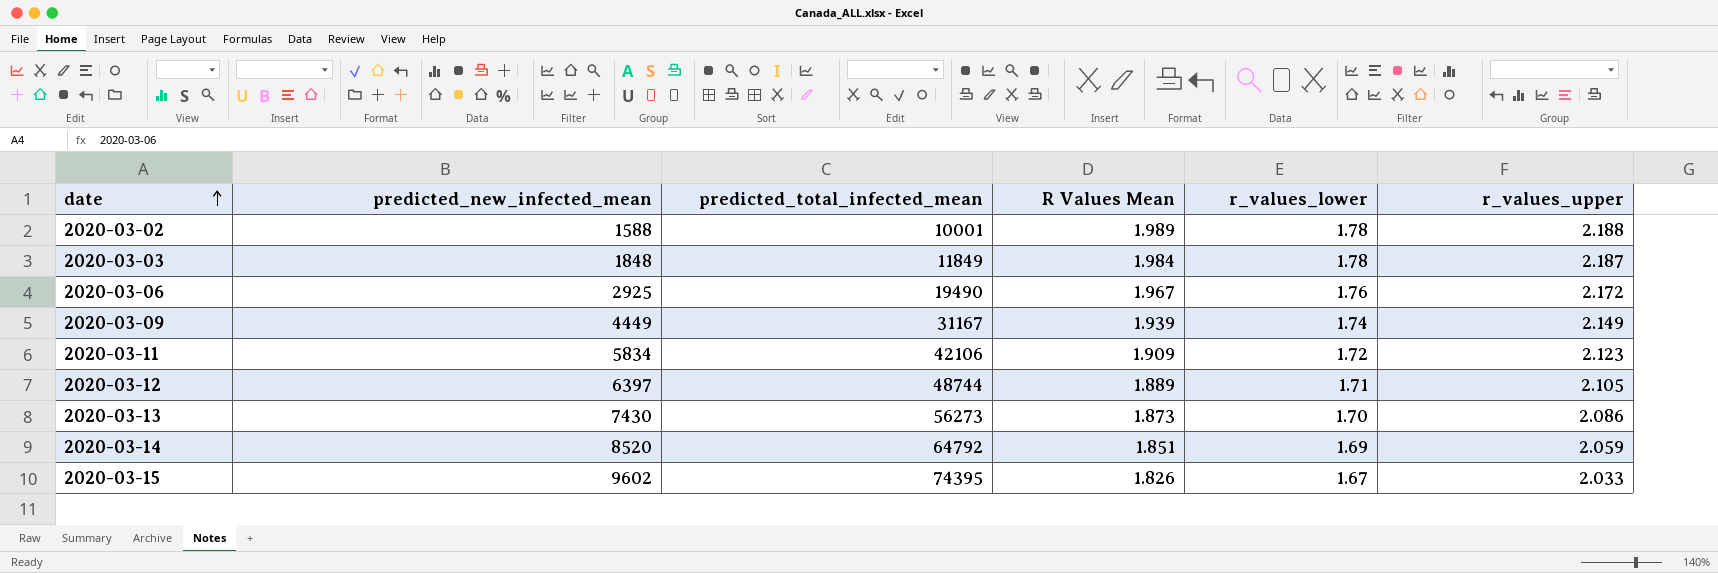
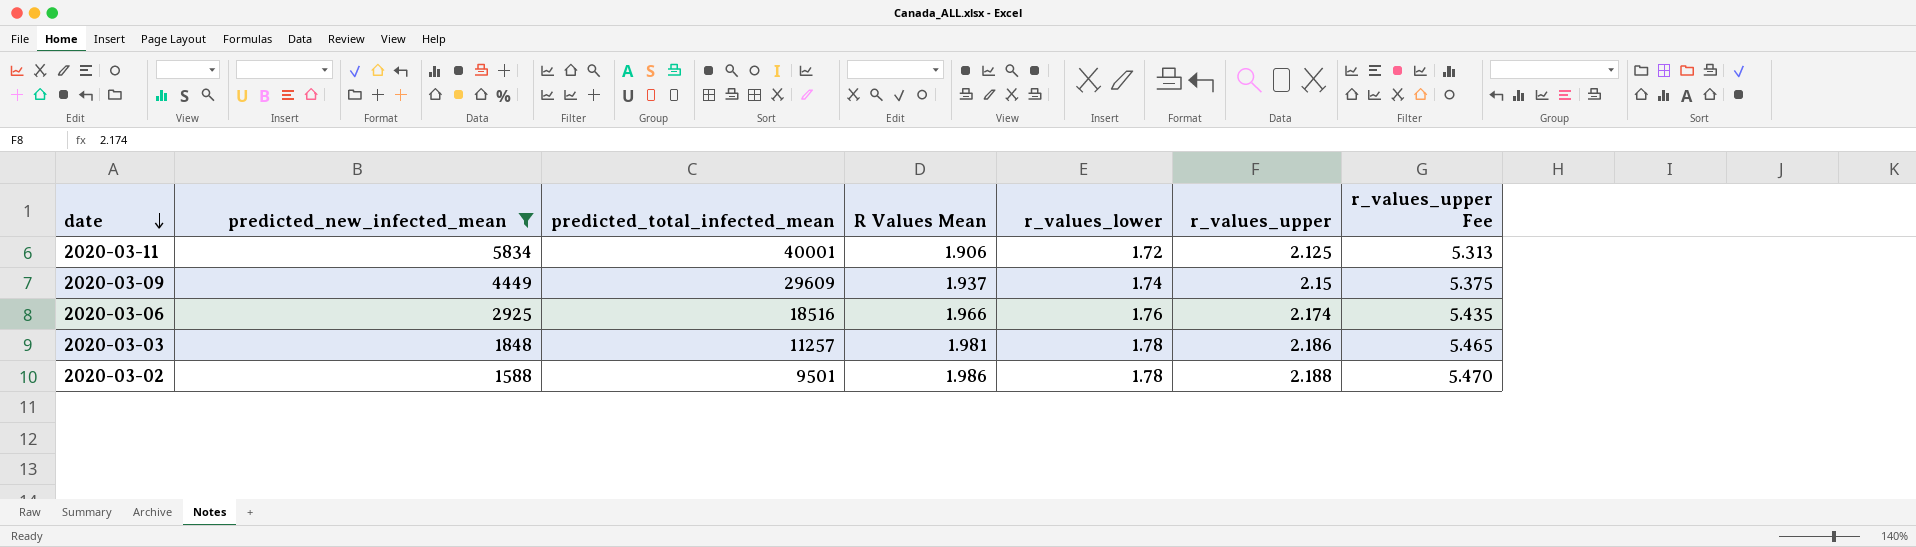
filter: none -> predicted_new_infected_mean <= 5834
row order: date ascending -> date descending
column r_values_upper Fee | formula: none -> [r_values_upper] * 2.5
2020-03-11 | predicted_total_infected_mean: 42106 -> 40001
2020-03-11 | R Values Mean: 1.909 -> 1.906
2020-03-11 | r_values_upper: 2.123 -> 2.125
2020-03-09 | predicted_total_infected_mean: 31167 -> 29609
2020-03-09 | R Values Mean: 1.939 -> 1.937
2020-03-09 | r_values_upper: 2.149 -> 2.15
2020-03-06 | predicted_total_infected_mean: 19490 -> 18516
2020-03-06 | R Values Mean: 1.967 -> 1.966
2020-03-06 | r_values_upper: 2.172 -> 2.174
2020-03-03 | predicted_total_infected_mean: 11849 -> 11257
2020-03-03 | R Values Mean: 1.984 -> 1.981
2020-03-03 | r_values_upper: 2.187 -> 2.186
2020-03-02 | predicted_total_infected_mean: 10001 -> 9501
2020-03-02 | R Values Mean: 1.989 -> 1.986

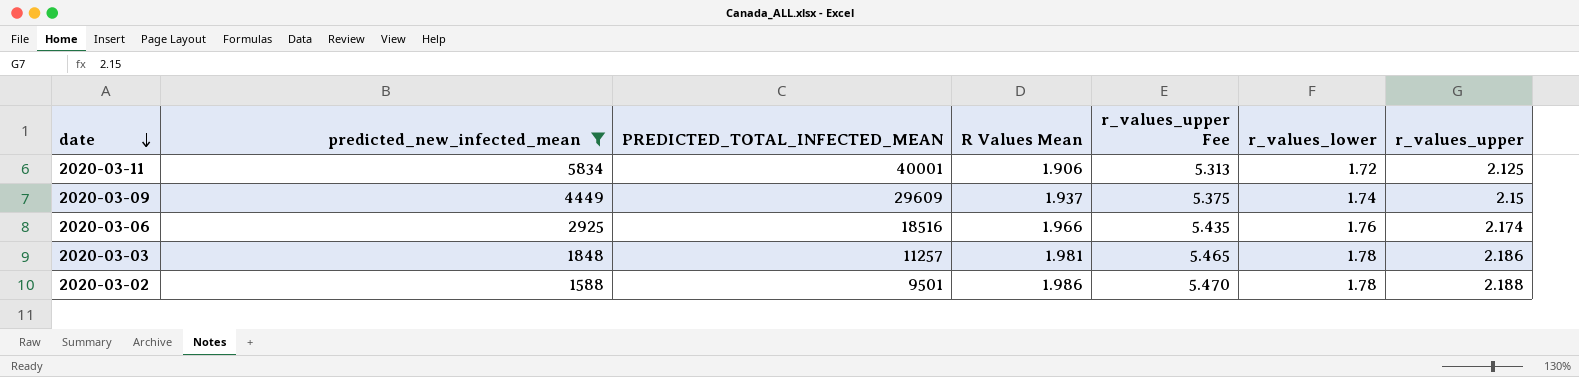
column name: predicted_total_infected_mean -> PREDICTED_TOTAL_INFECTED_MEAN
column r_values_upper Fee | position: 7 -> 5

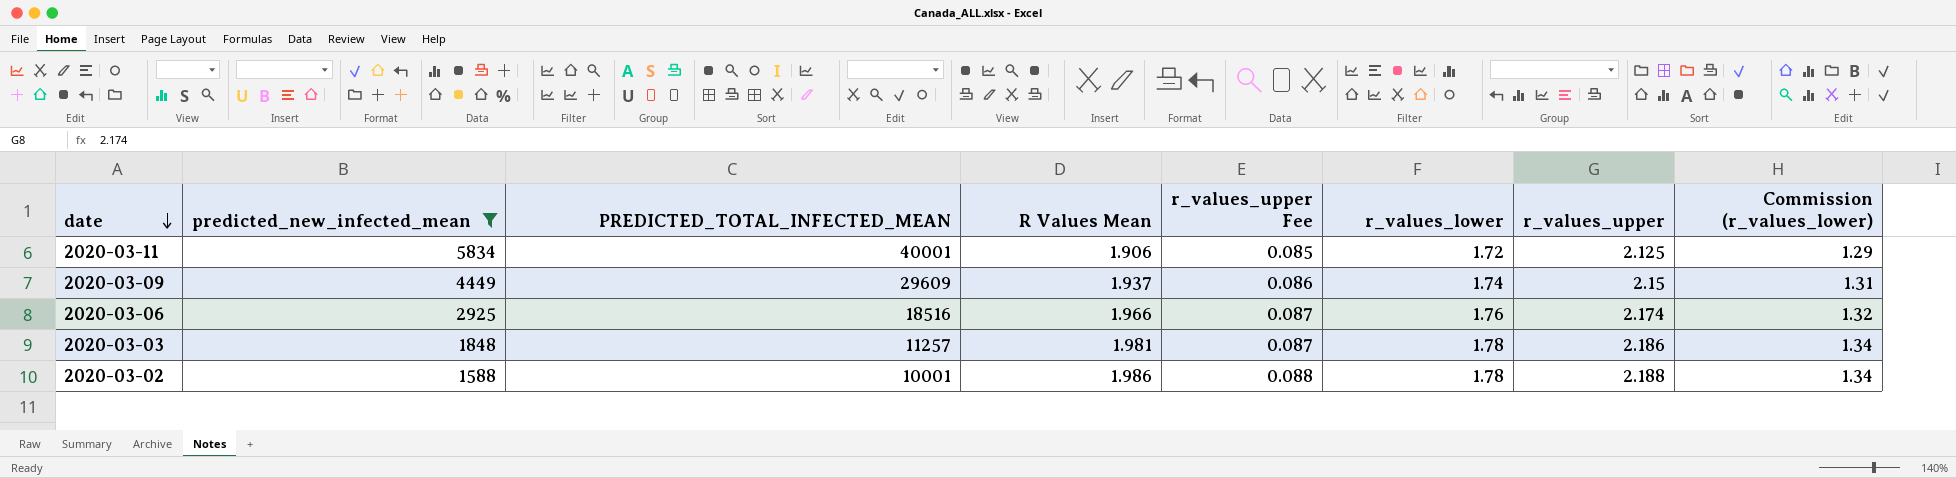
column r_values_upper Fee | formula: [r_values_upper] * 2.5 -> [r_values_upper] * 0.04
column Commission (r_values_lower) | formula: none -> [r_values_lower] * 0.75
2020-03-02 | PREDICTED_TOTAL_INFECTED_MEAN: 9501 -> 10001

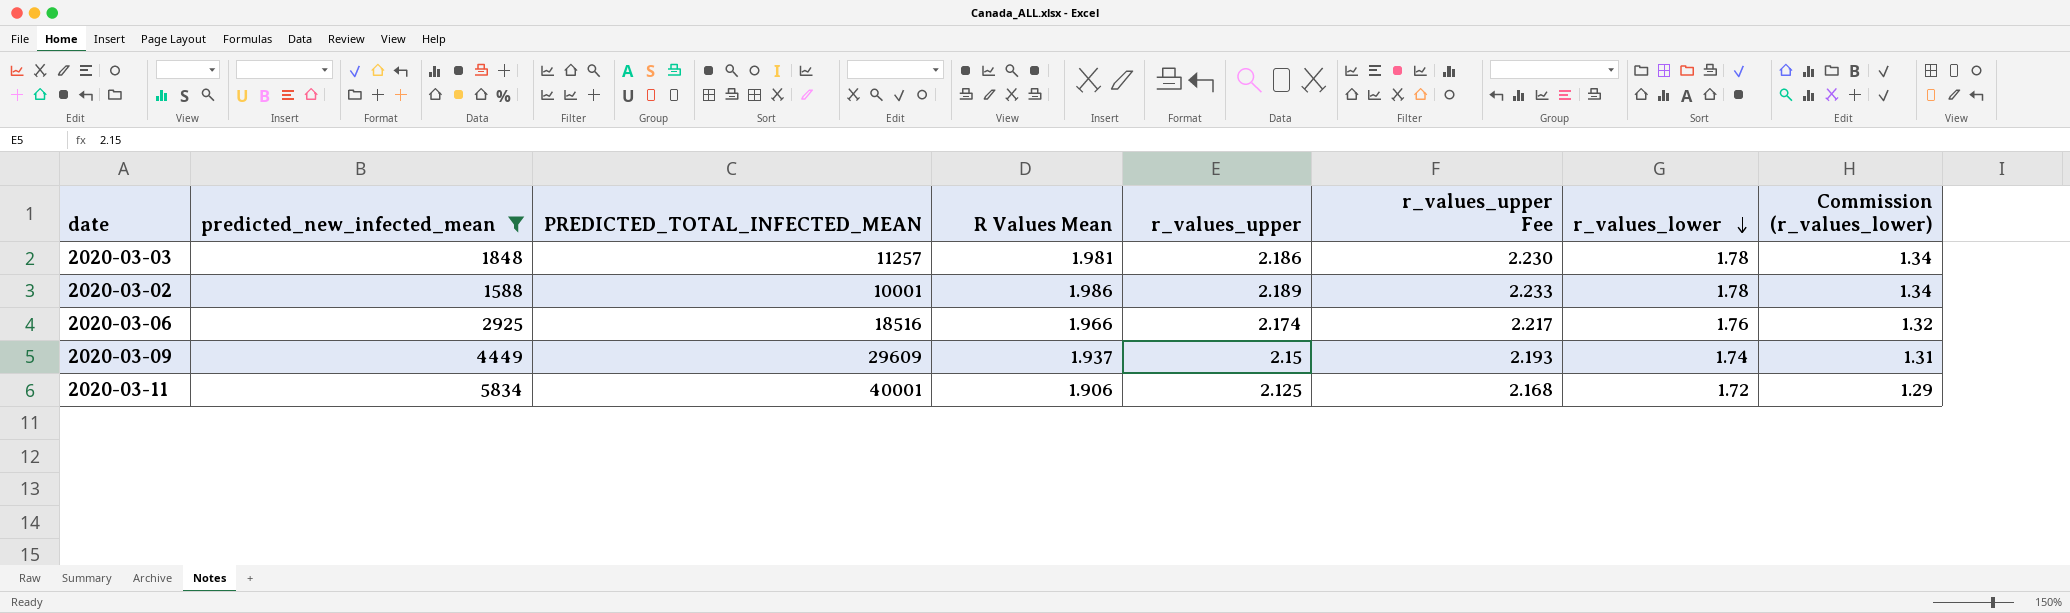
row order: date descending -> r_values_lower descending
column r_values_upper | position: 7 -> 5
column r_values_upper Fee | formula: [r_values_upper] * 0.04 -> [r_values_upper] * 1.02
2020-03-02 | r_values_upper: 2.188 -> 2.189

